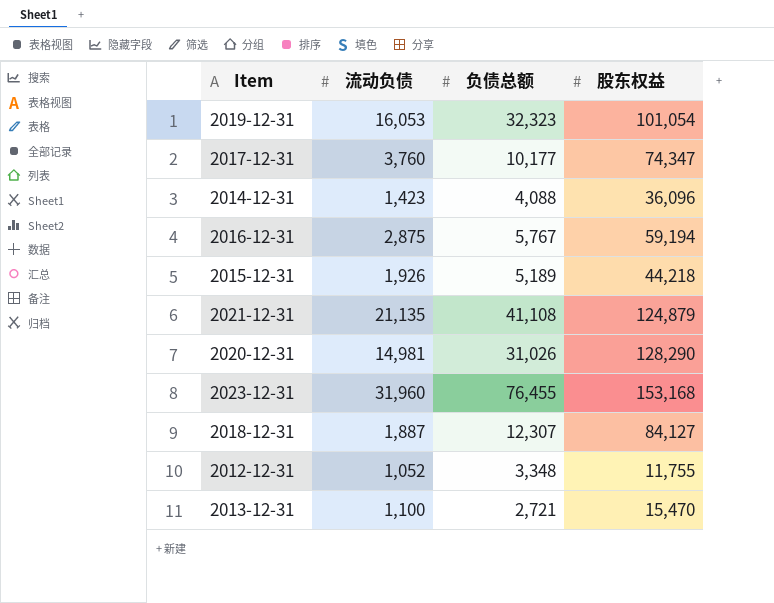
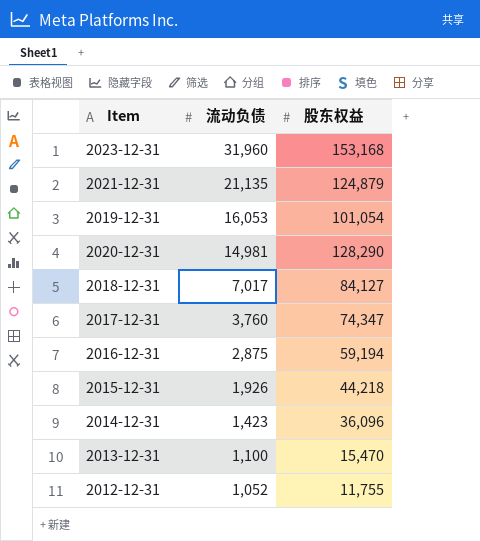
row order: none -> 流动负债 descending
column 负债总额 | position: 3 -> none
2018-12-31 | 流动负债: 1,887 -> 7,017

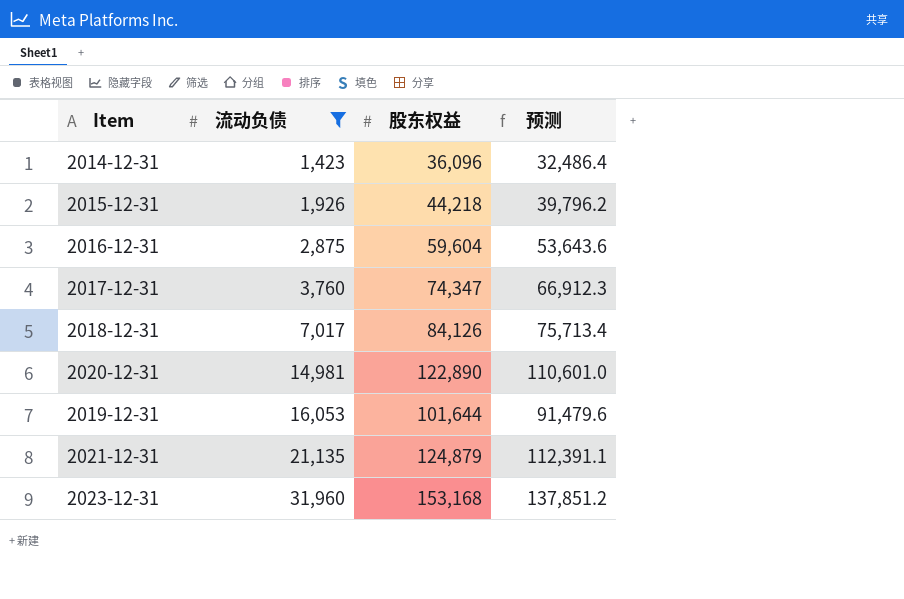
filter: none -> 流动负债 >= 1,423
row order: 流动负债 descending -> 流动负债 ascending
column 预测 | formula: none -> [股东权益] * 0.9
2016-12-31 | 股东权益: 59,194 -> 59,604
2018-12-31 | 股东权益: 84,127 -> 84,126
2020-12-31 | 股东权益: 128,290 -> 122,890
2019-12-31 | 股东权益: 101,054 -> 101,644

